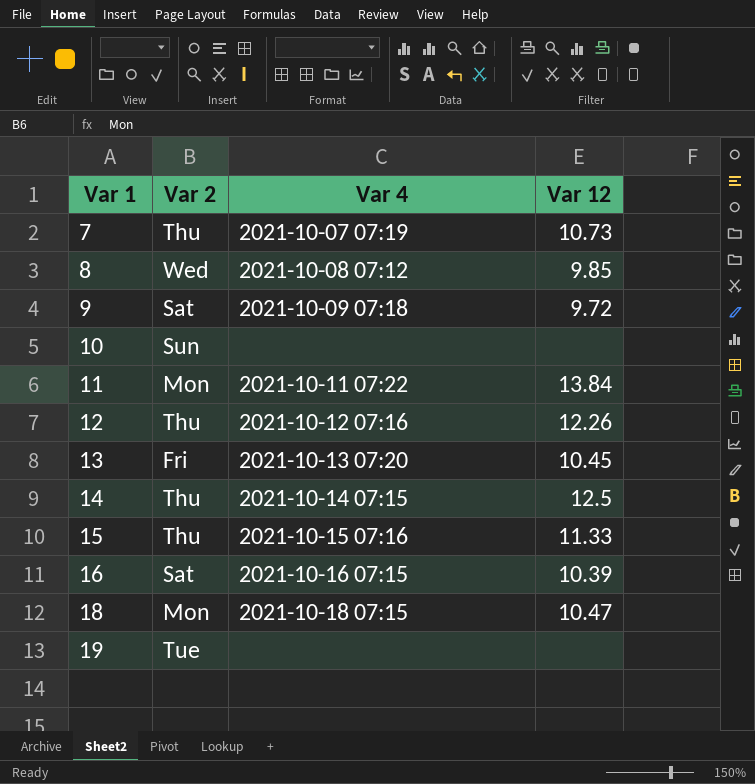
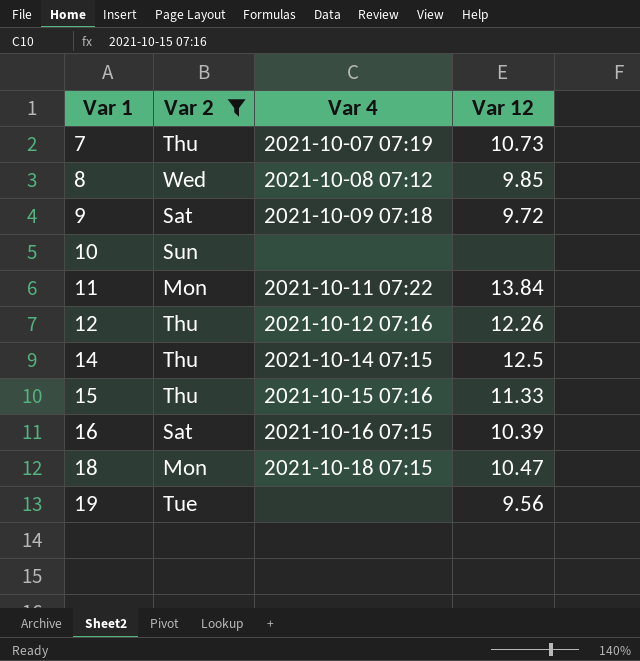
filter: none -> Var 2 != Fri
19 | Var 12: none -> 9.56

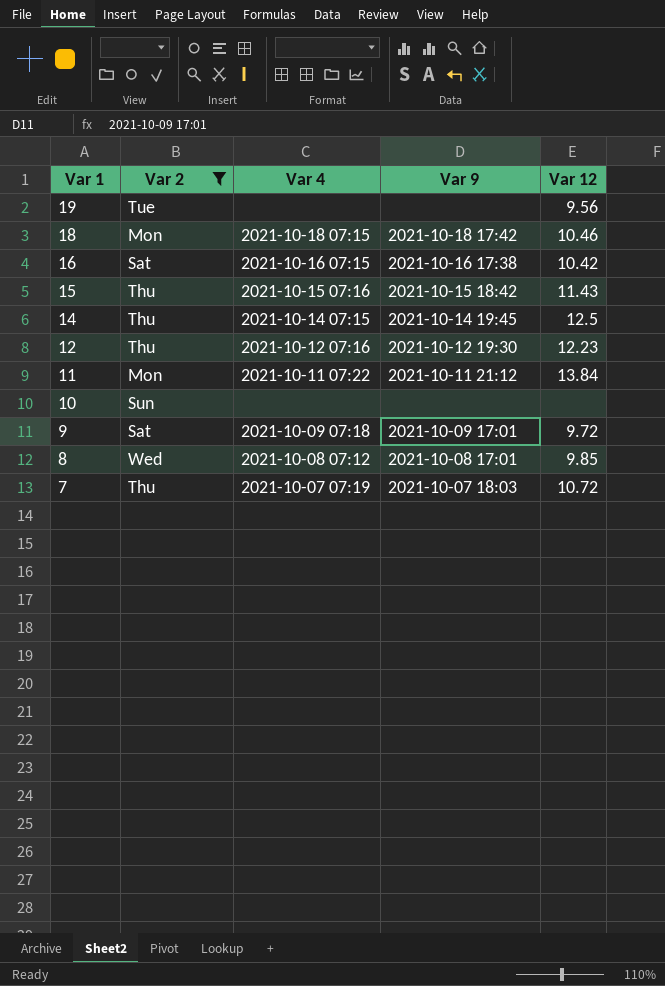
row order: Var 1 ascending -> Var 1 descending
column Var 9 | position: none -> 4
18 | Var 12: 10.47 -> 10.46
16 | Var 12: 10.39 -> 10.42
15 | Var 12: 11.33 -> 11.43
12 | Var 12: 12.26 -> 12.23
7 | Var 12: 10.73 -> 10.72

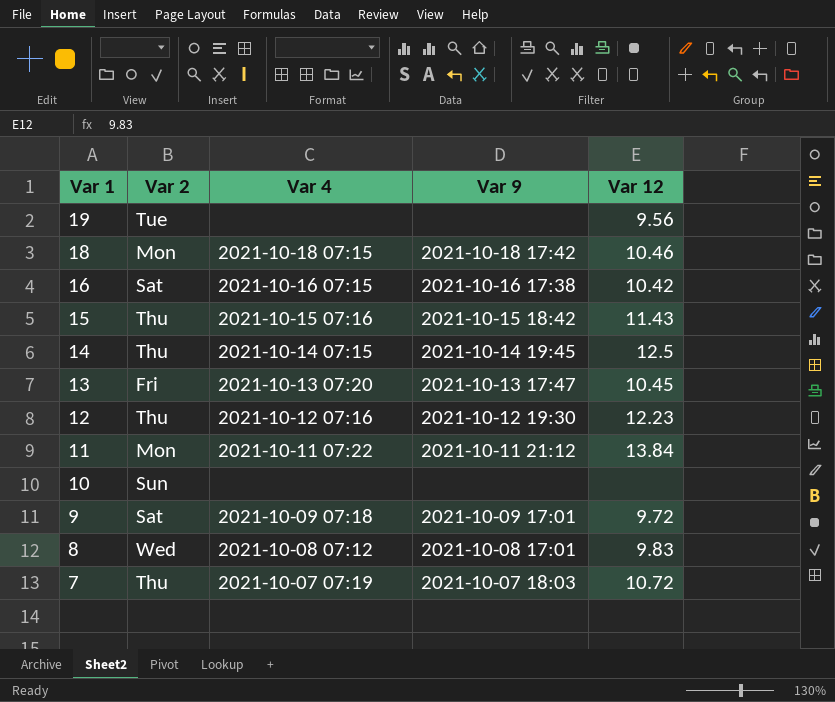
filter: Var 2 != Fri -> none
8 | Var 12: 9.85 -> 9.83

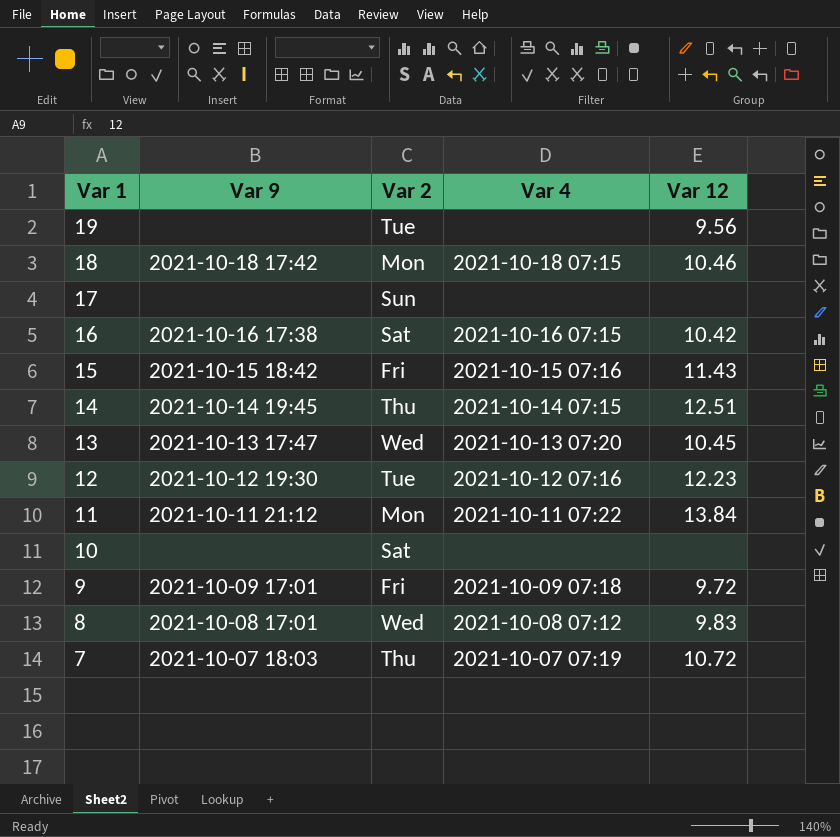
column Var 9 | position: 4 -> 2
row 17: none -> none | Sun | none | none
15 | Var 2: Thu -> Fri
14 | Var 12: 12.5 -> 12.51
13 | Var 2: Fri -> Wed
12 | Var 2: Thu -> Tue
10 | Var 2: Sun -> Sat
9 | Var 2: Sat -> Fri

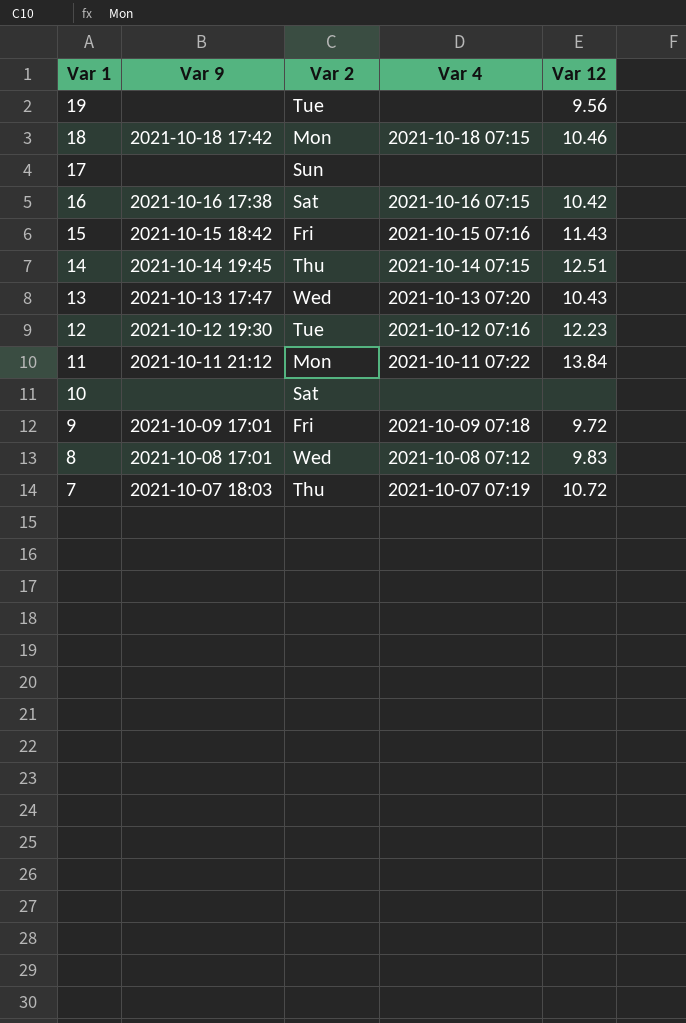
13 | Var 12: 10.45 -> 10.43

